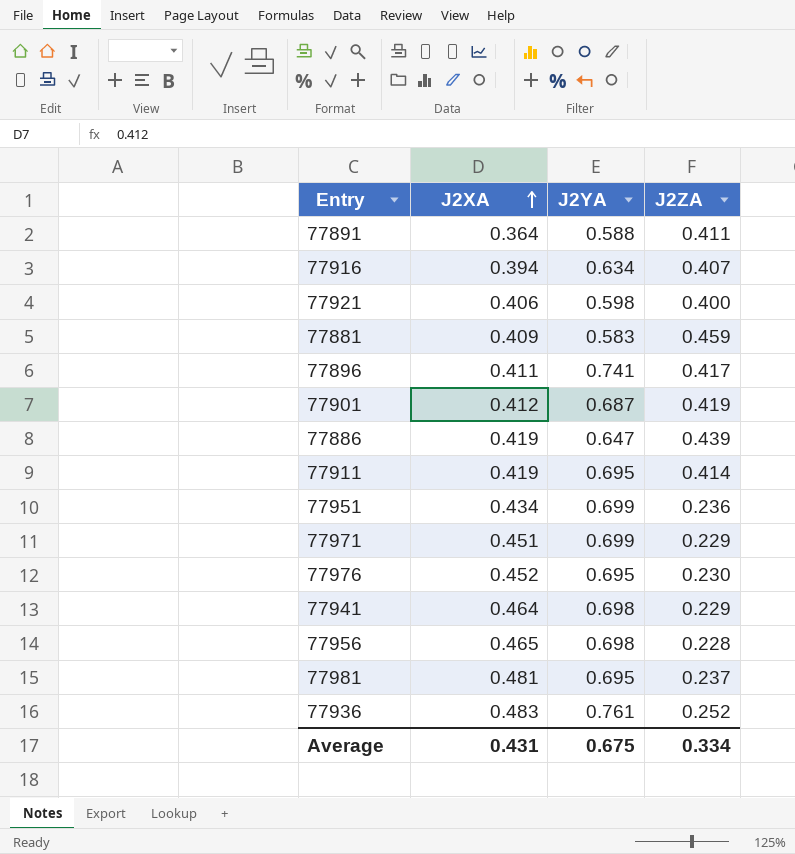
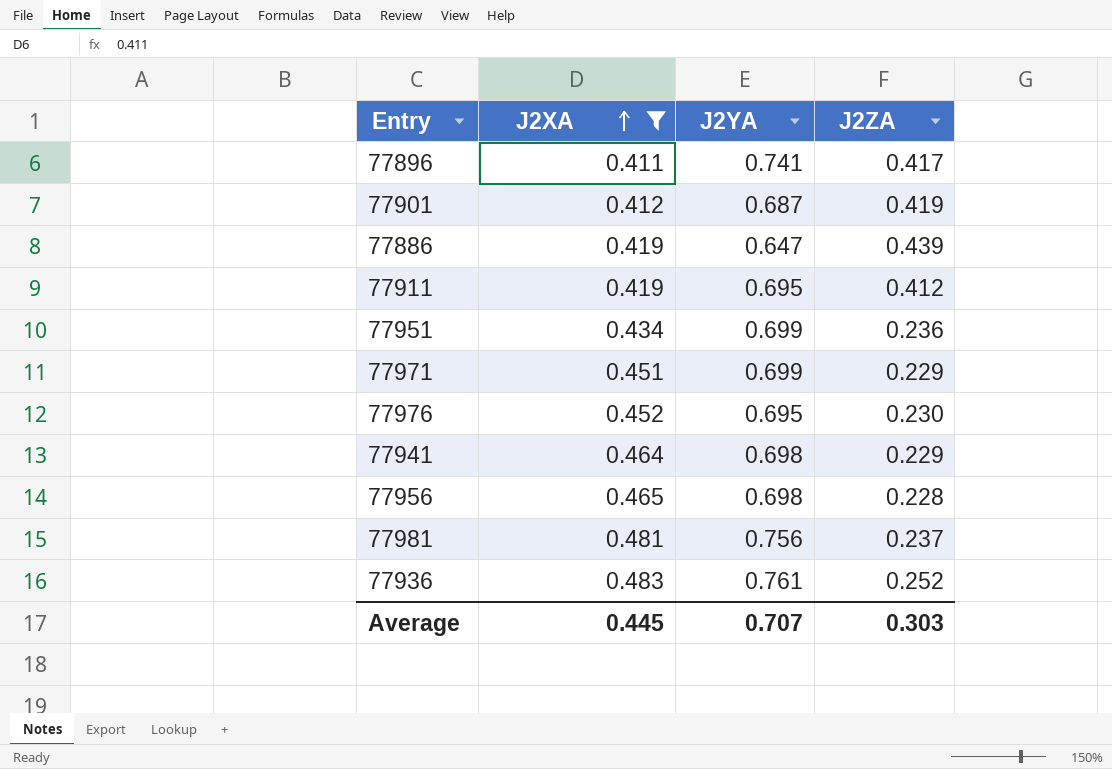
filter: none -> J2XA >= 0.411
77911 | J2ZA: 0.414 -> 0.412
77981 | J2YA: 0.695 -> 0.756
Average | J2XA: 0.431 -> 0.445
Average | J2YA: 0.675 -> 0.707
Average | J2ZA: 0.334 -> 0.303

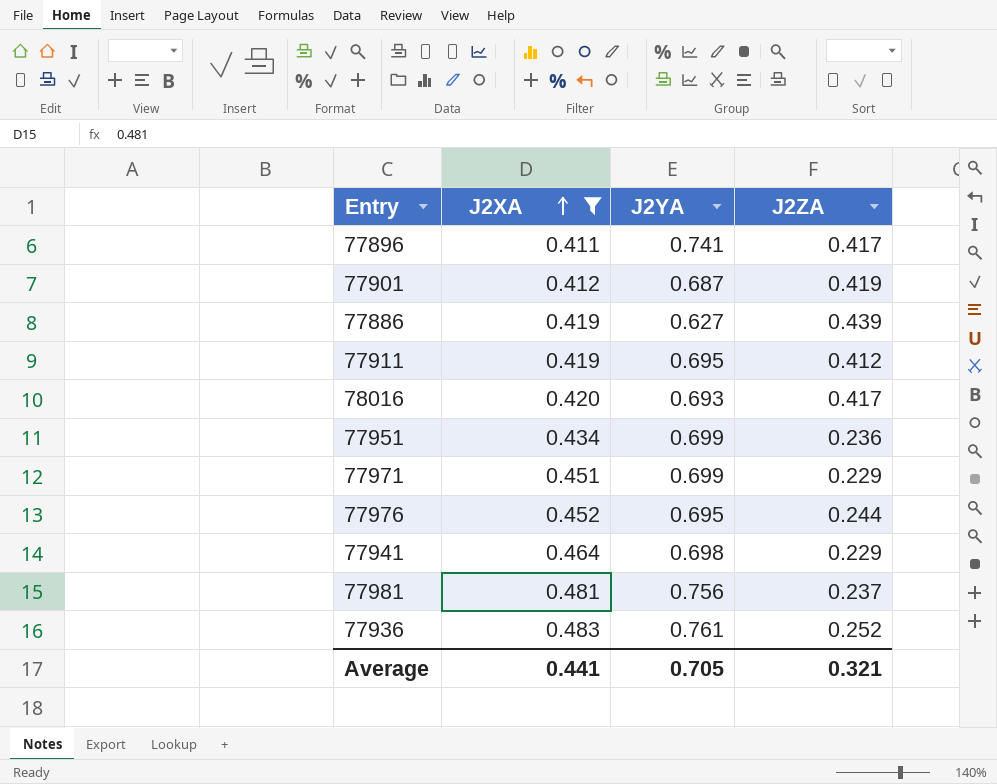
row 77956: 0.465 | 0.698 | 0.228 -> none
77886 | J2YA: 0.647 -> 0.627
row 78016: none -> 0.420 | 0.693 | 0.417
77976 | J2ZA: 0.230 -> 0.244
Average | J2XA: 0.445 -> 0.441
Average | J2YA: 0.707 -> 0.705
Average | J2ZA: 0.303 -> 0.321

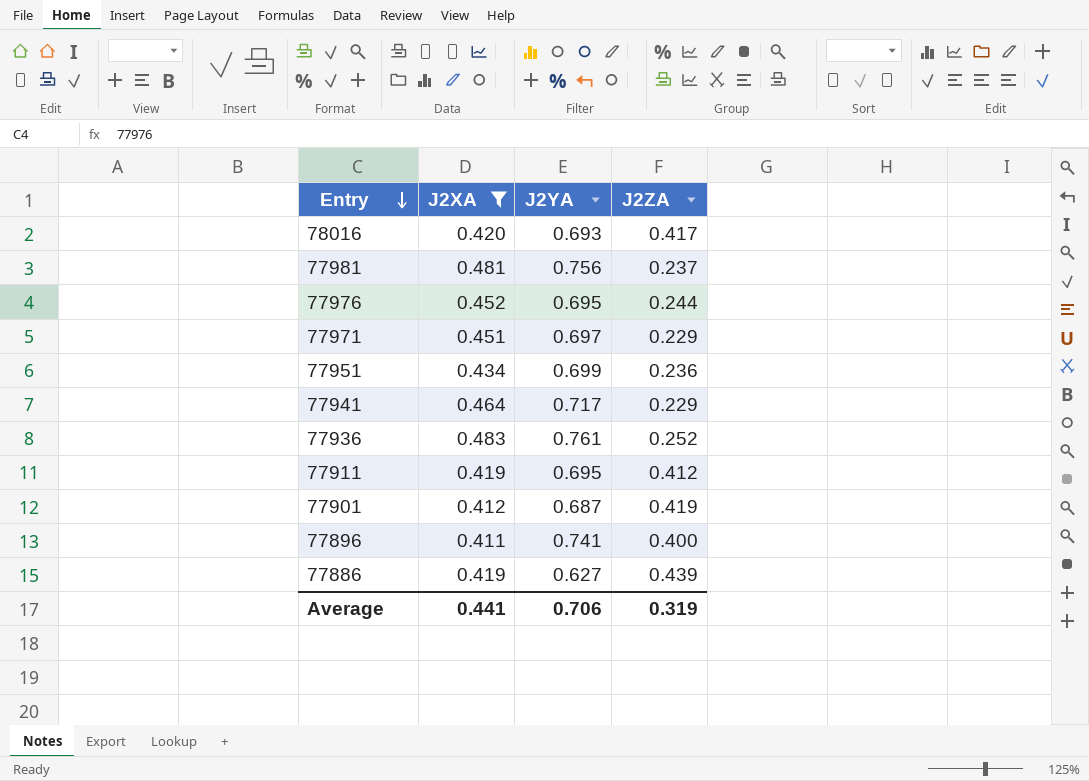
row order: J2XA ascending -> Entry descending
77971 | J2YA: 0.699 -> 0.697
77941 | J2YA: 0.698 -> 0.717
77896 | J2ZA: 0.417 -> 0.400
Average | J2YA: 0.705 -> 0.706
Average | J2ZA: 0.321 -> 0.319

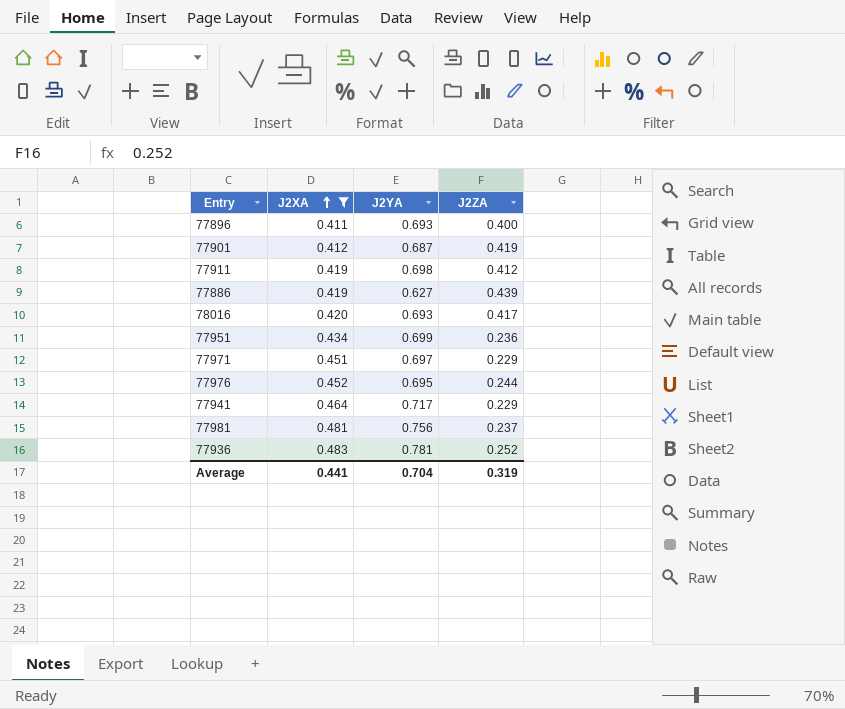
row order: Entry descending -> J2XA ascending
77896 | J2YA: 0.741 -> 0.693
77911 | J2YA: 0.695 -> 0.698
77936 | J2YA: 0.761 -> 0.781
Average | J2YA: 0.706 -> 0.704

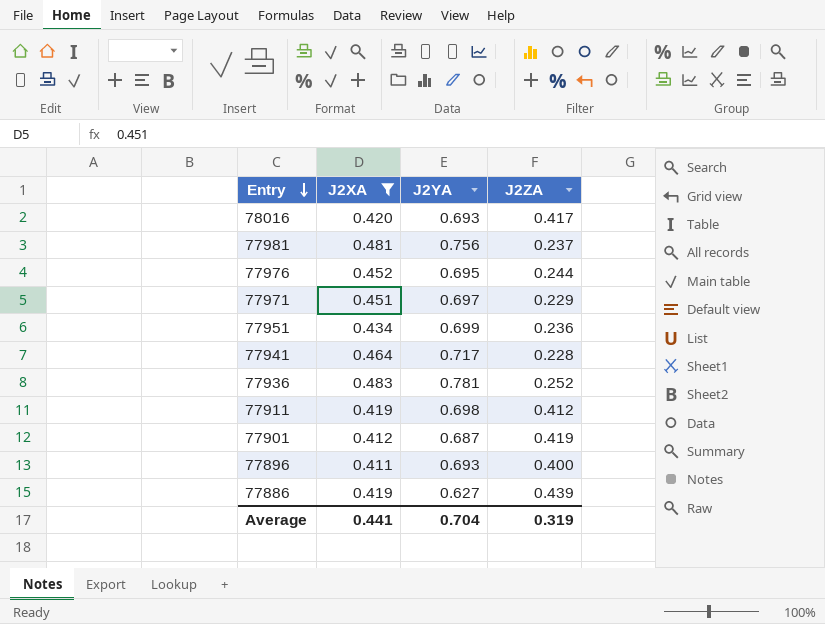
row order: J2XA ascending -> Entry descending
77941 | J2ZA: 0.229 -> 0.228

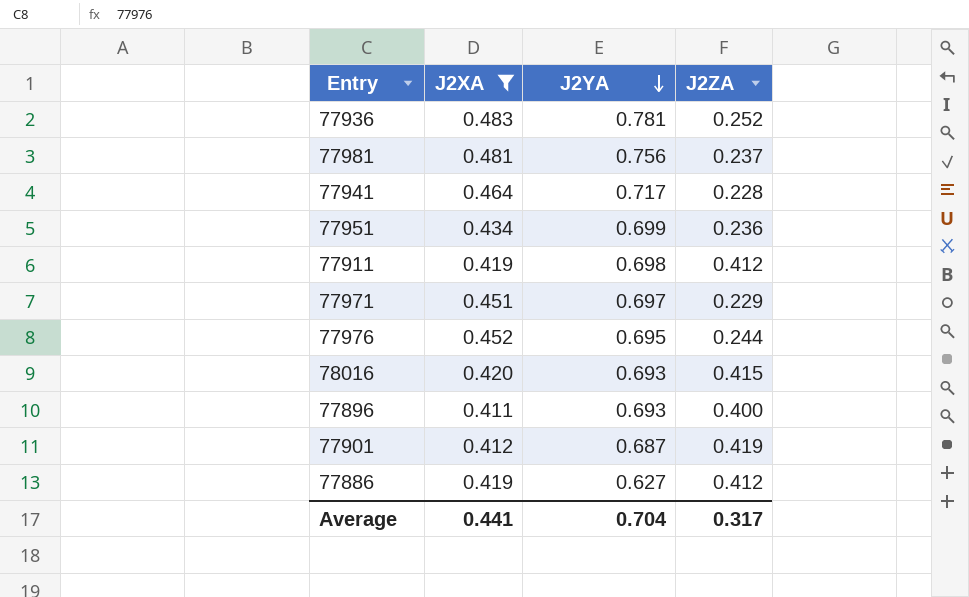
row order: Entry descending -> J2YA descending
78016 | J2ZA: 0.417 -> 0.415
77886 | J2ZA: 0.439 -> 0.412
Average | J2ZA: 0.319 -> 0.317

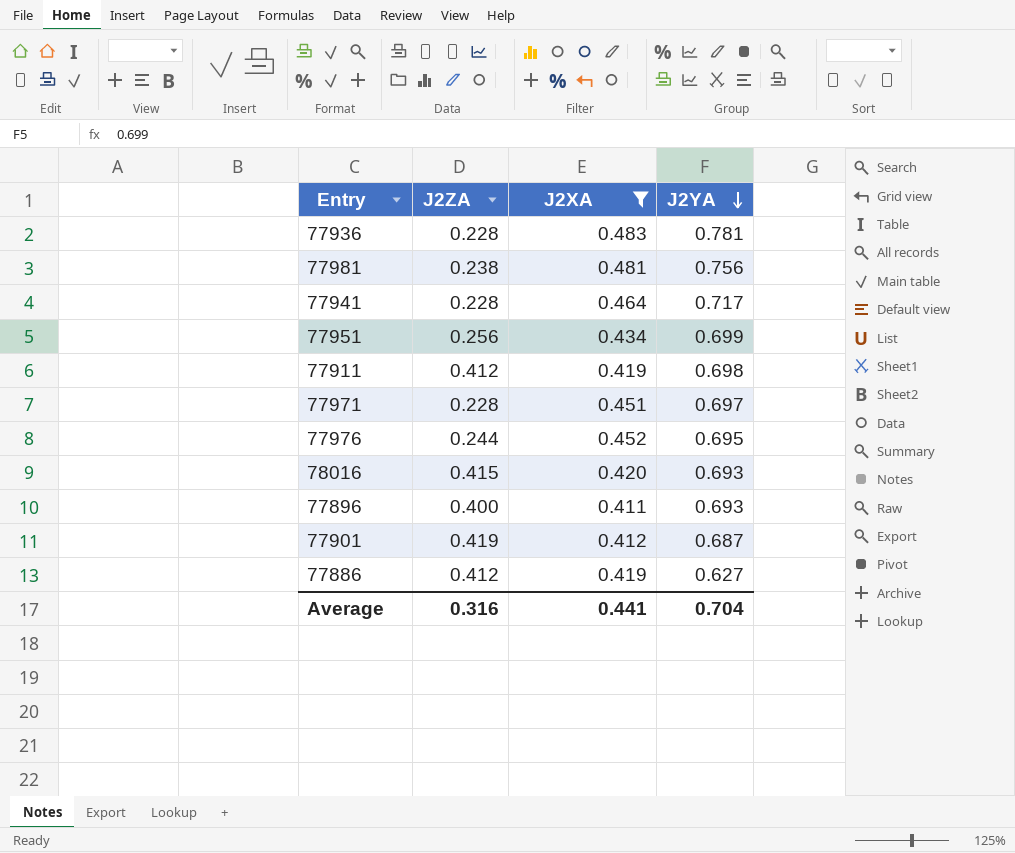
column J2ZA | position: 4 -> 2
77936 | J2ZA: 0.252 -> 0.228
77981 | J2ZA: 0.237 -> 0.238
77951 | J2ZA: 0.236 -> 0.256
77971 | J2ZA: 0.229 -> 0.228
Average | J2ZA: 0.317 -> 0.316

